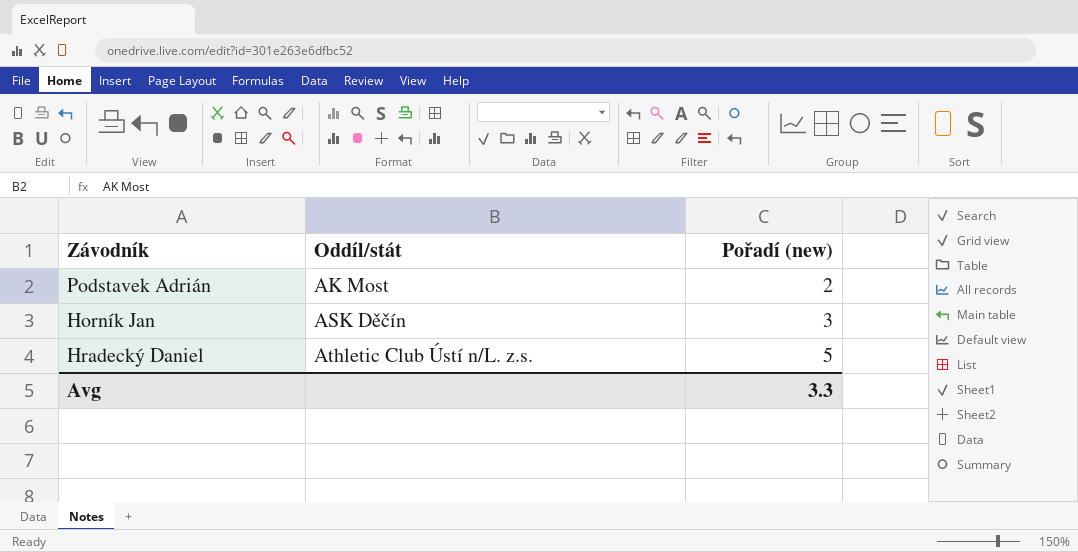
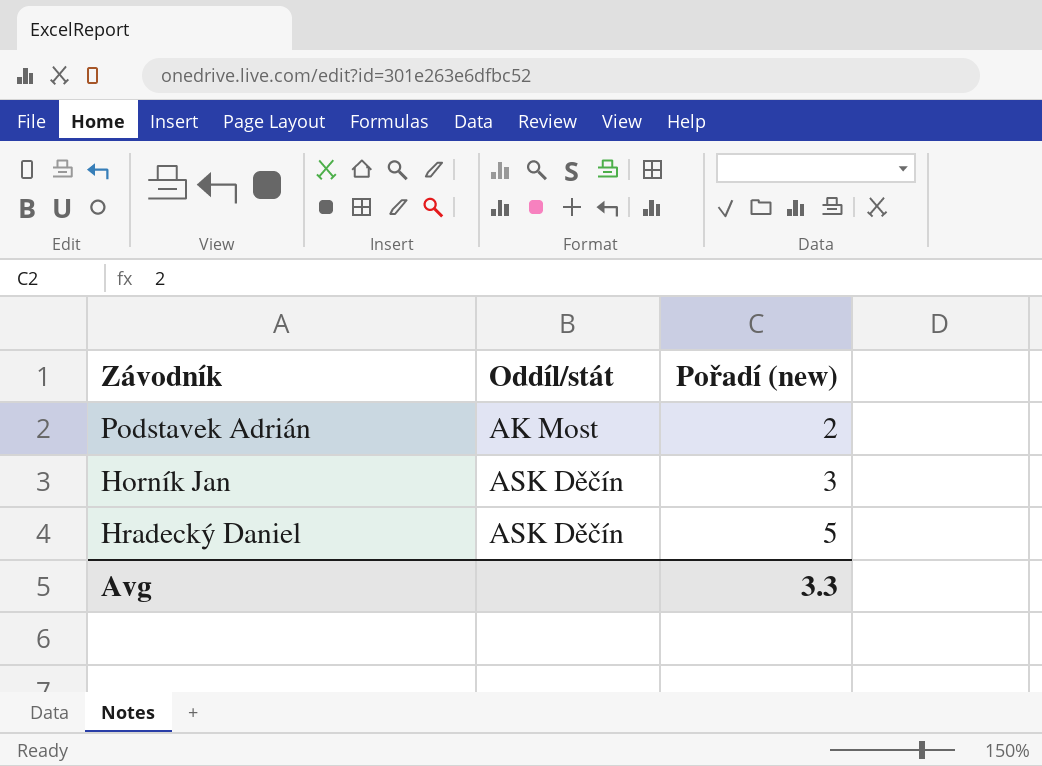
Hradecký Daniel | Oddíl/stát: Athletic Club Ústí n/L. z.s. -> ASK Děčín

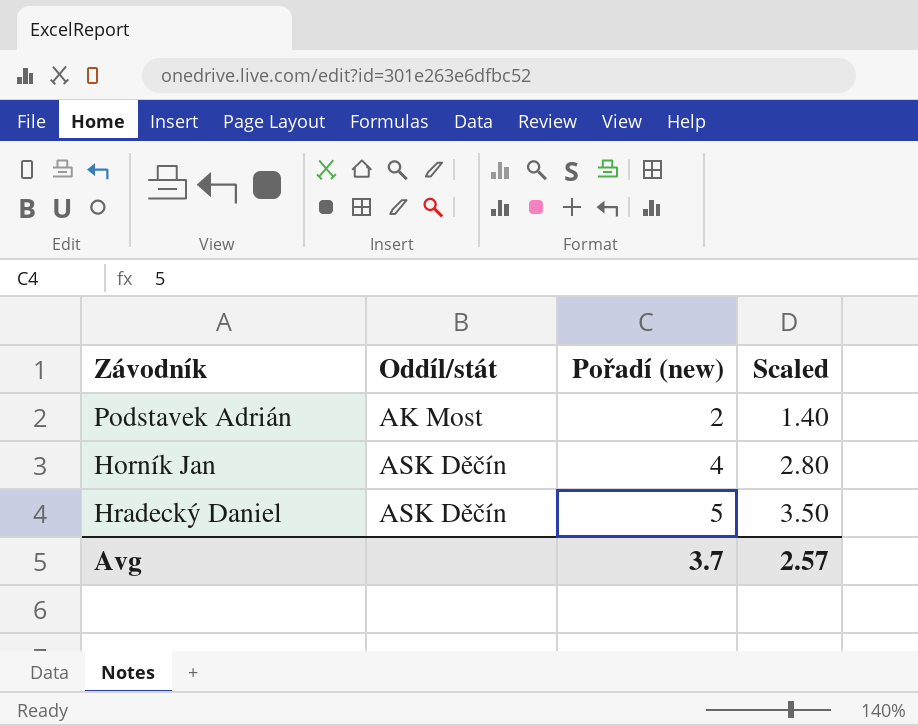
column Scaled | formula: none -> [Pořadí (new)] * 0.7
Horník Jan | Pořadí (new): 3 -> 4
Avg | Pořadí (new): 3.3 -> 3.7

